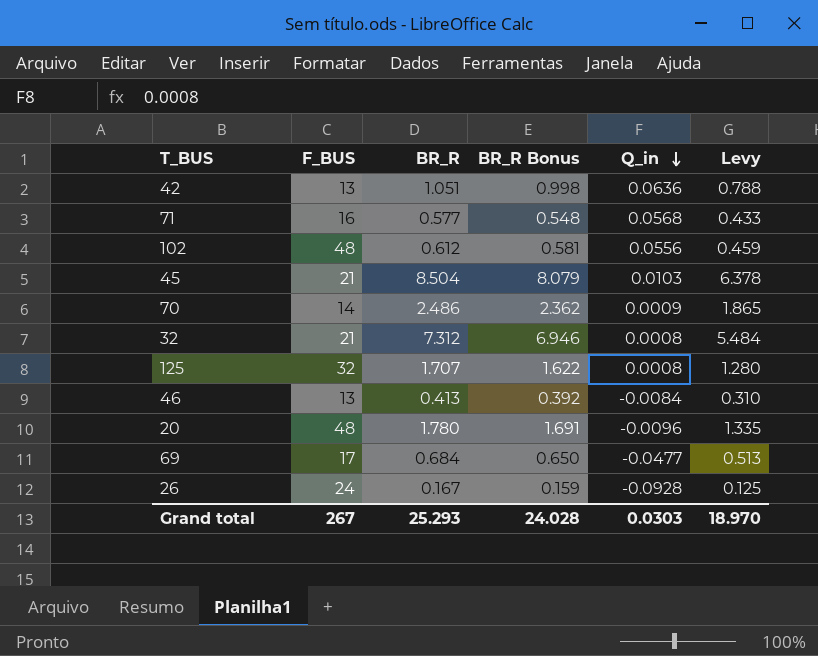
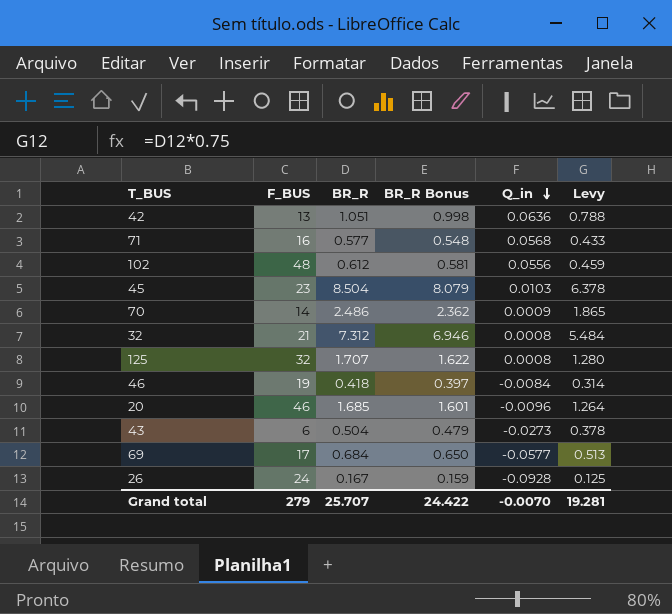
45 | F_BUS: 21 -> 23
46 | F_BUS: 13 -> 19
46 | BR_R: 0.413 -> 0.418
46 | BR_R Bonus: 0.392 -> 0.397
46 | Levy: 0.310 -> 0.314
20 | F_BUS: 48 -> 46
20 | BR_R: 1.780 -> 1.685
20 | BR_R Bonus: 1.691 -> 1.601
20 | Levy: 1.335 -> 1.264
row 43: none -> 6 | 0.504 | 0.479 | -0.0273 | 0.378
69 | Q_in: -0.0477 -> -0.0577
Grand total | F_BUS: 267 -> 279
Grand total | BR_R: 25.293 -> 25.707
Grand total | BR_R Bonus: 24.028 -> 24.422
Grand total | Q_in: 0.0303 -> -0.0070
Grand total | Levy: 18.970 -> 19.281

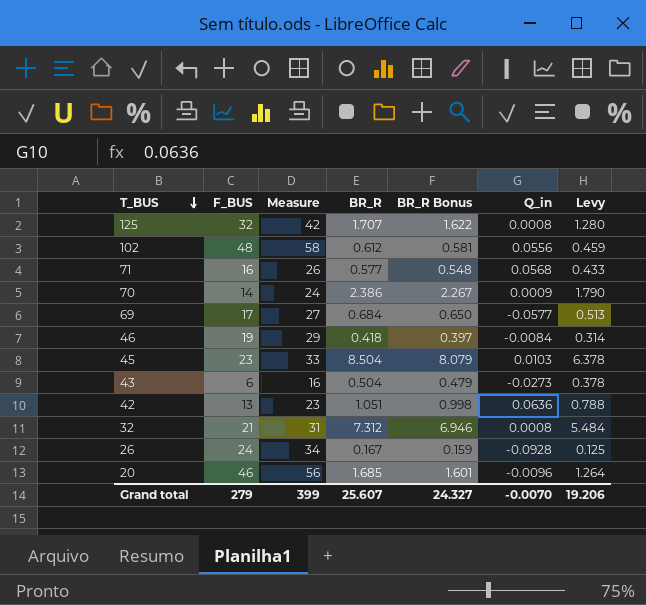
row order: Q_in descending -> T_BUS descending
column Measure | formula: none -> [F_BUS] + 10
70 | BR_R: 2.486 -> 2.386
70 | BR_R Bonus: 2.362 -> 2.267
70 | Levy: 1.865 -> 1.790
Grand total | BR_R: 25.707 -> 25.607
Grand total | BR_R Bonus: 24.422 -> 24.327
Grand total | Levy: 19.281 -> 19.206

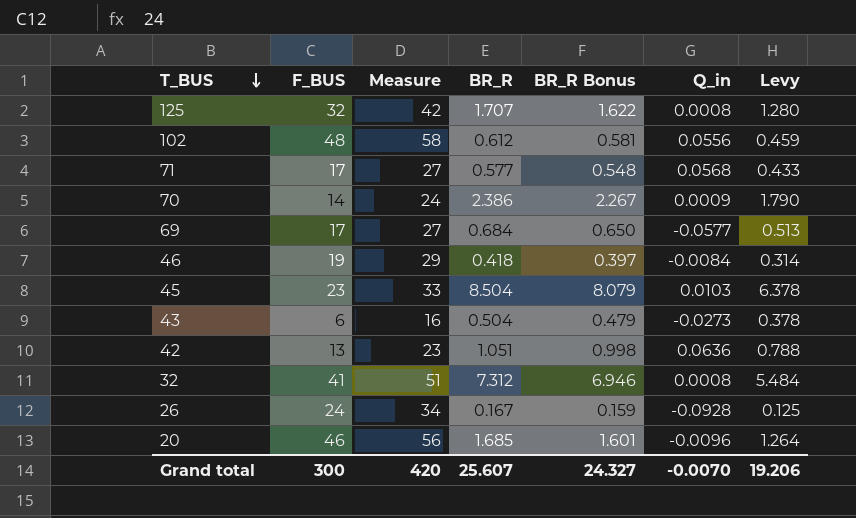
71 | F_BUS: 16 -> 17
71 | Measure: 26 -> 27
32 | F_BUS: 21 -> 41
32 | Measure: 31 -> 51
Grand total | F_BUS: 279 -> 300
Grand total | Measure: 399 -> 420

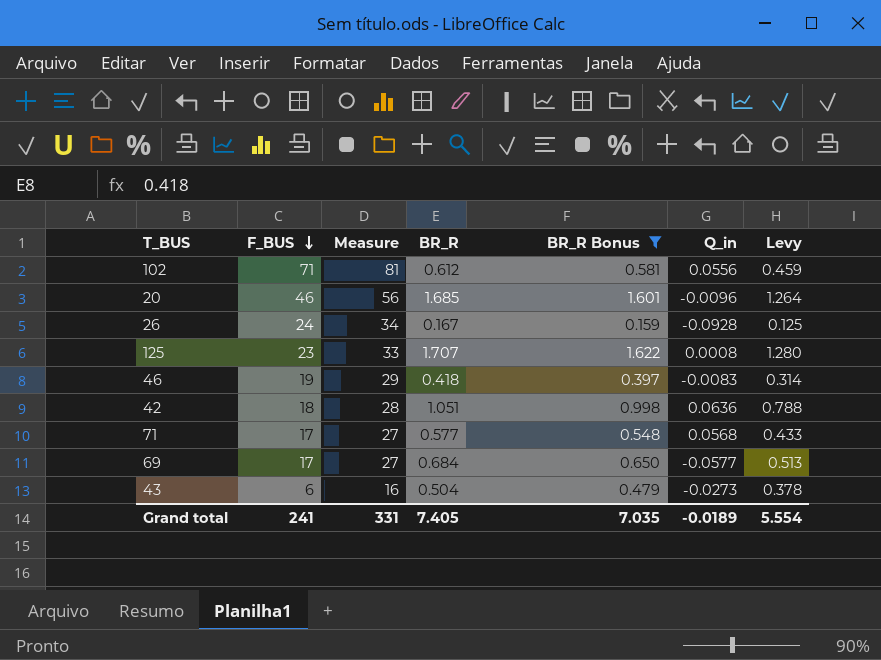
filter: none -> BR_R Bonus <= 1.622
row order: T_BUS descending -> F_BUS descending
102 | F_BUS: 48 -> 71
102 | Measure: 58 -> 81
125 | F_BUS: 32 -> 23
125 | Measure: 42 -> 33
46 | Q_in: -0.0084 -> -0.0083
42 | F_BUS: 13 -> 18
42 | Measure: 23 -> 28
Grand total | F_BUS: 300 -> 241
Grand total | Measure: 420 -> 331
Grand total | BR_R: 25.607 -> 7.405
Grand total | BR_R Bonus: 24.327 -> 7.035
Grand total | Q_in: -0.0070 -> -0.0189
Grand total | Levy: 19.206 -> 5.554

